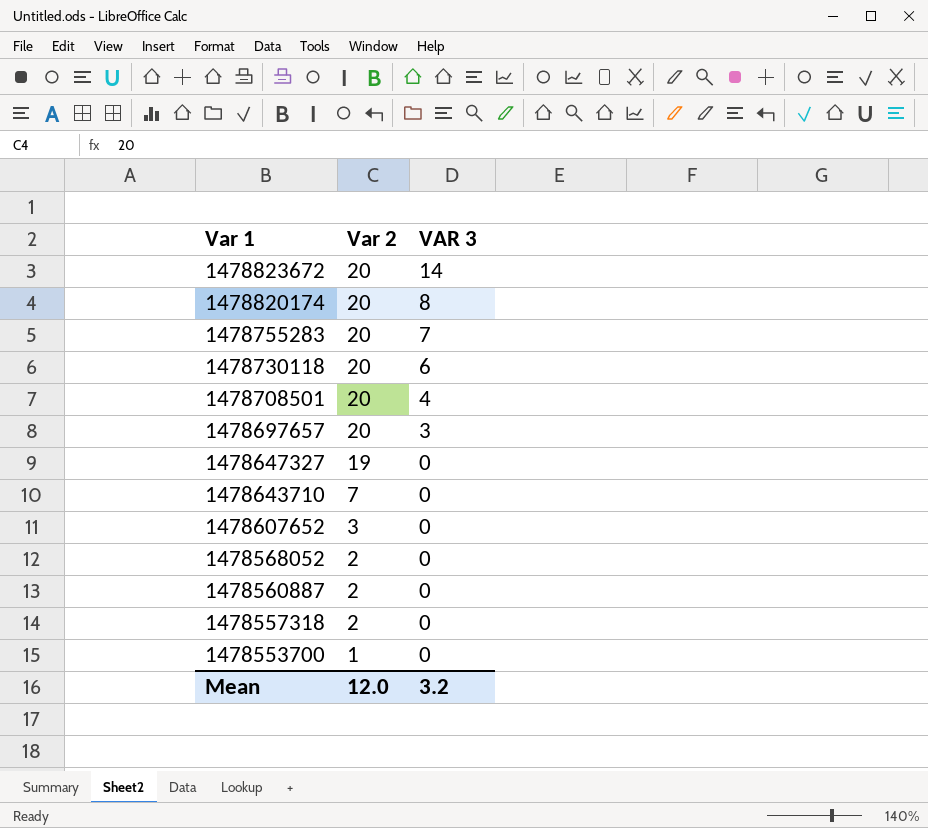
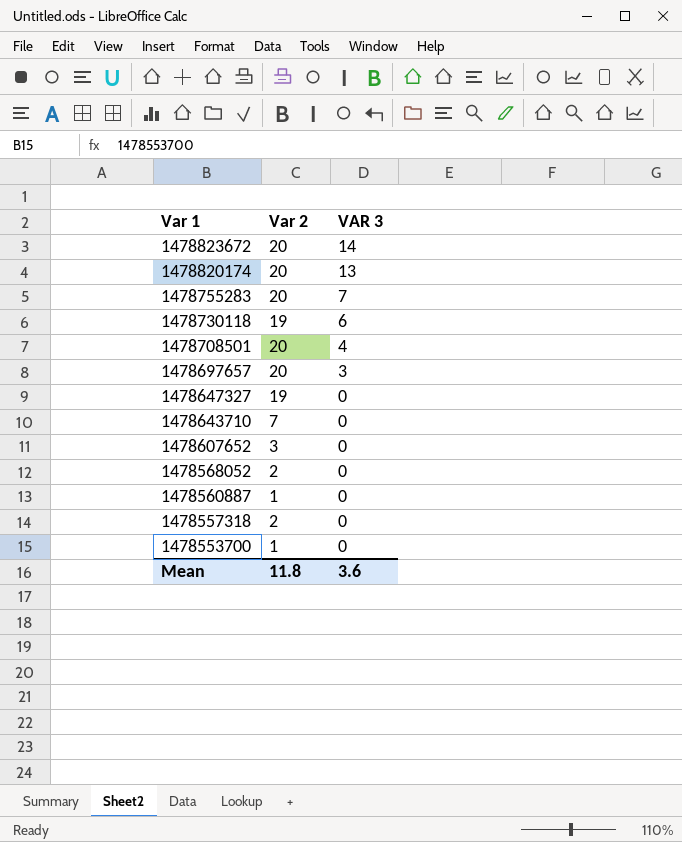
1478820174 | VAR 3: 8 -> 13
1478730118 | Var 2: 20 -> 19
1478560887 | Var 2: 2 -> 1
Mean | Var 2: 12.0 -> 11.8
Mean | VAR 3: 3.2 -> 3.6

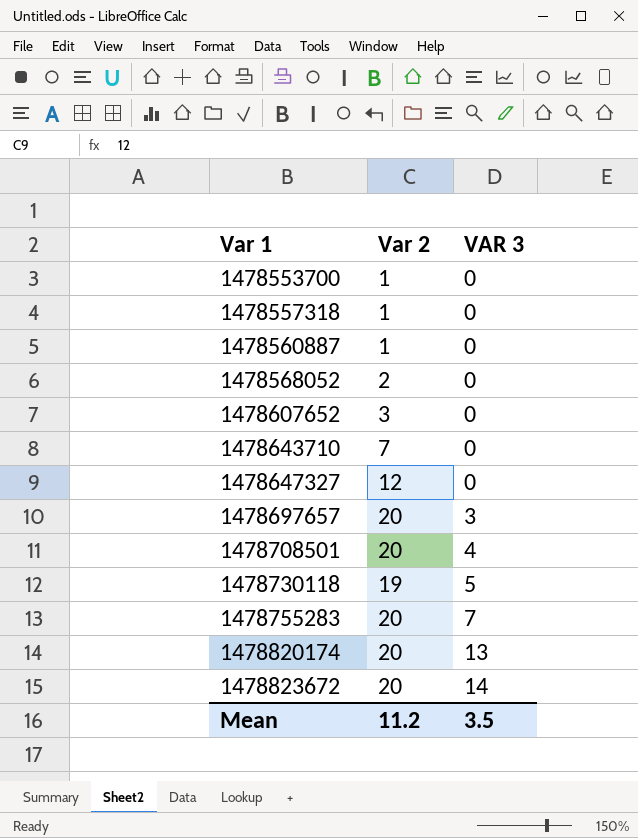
row order: Var 1 descending -> Var 1 ascending
1478557318 | Var 2: 2 -> 1
1478647327 | Var 2: 19 -> 12
1478730118 | VAR 3: 6 -> 5
Mean | Var 2: 11.8 -> 11.2
Mean | VAR 3: 3.6 -> 3.5

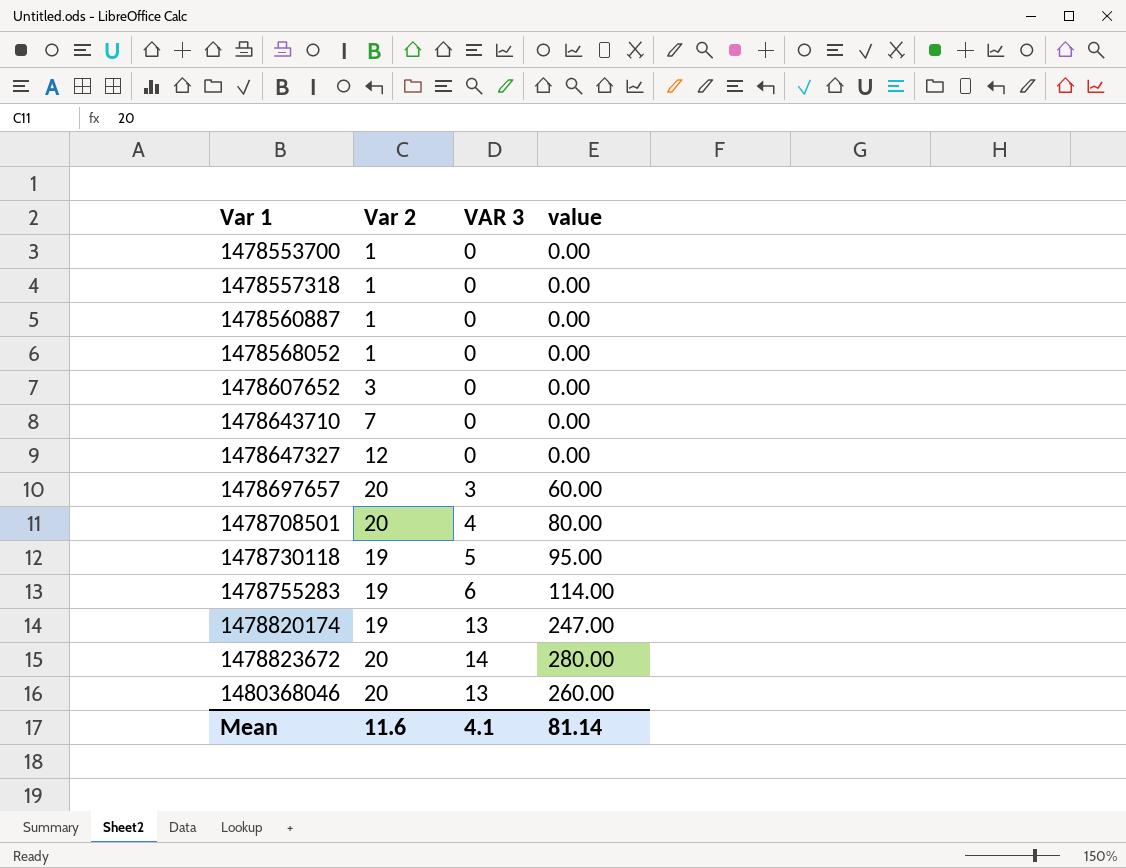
column value | formula: none -> [Var 2] * [VAR 3]
1478568052 | Var 2: 2 -> 1
1478755283 | Var 2: 20 -> 19
1478755283 | VAR 3: 7 -> 6
1478820174 | Var 2: 20 -> 19
row 1480368046: none -> 20 | 13 | 260.00
Mean | Var 2: 11.2 -> 11.6
Mean | VAR 3: 3.5 -> 4.1

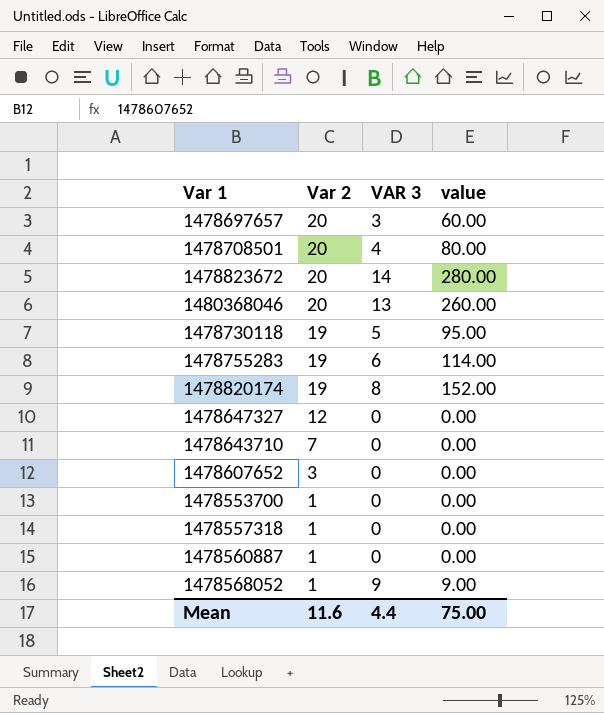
row order: Var 1 ascending -> Var 2 descending
1478820174 | VAR 3: 13 -> 8
1478820174 | value: 247.00 -> 152.00
1478568052 | VAR 3: 0 -> 9
1478568052 | value: 0.00 -> 9.00
Mean | VAR 3: 4.1 -> 4.4
Mean | value: 81.14 -> 75.00

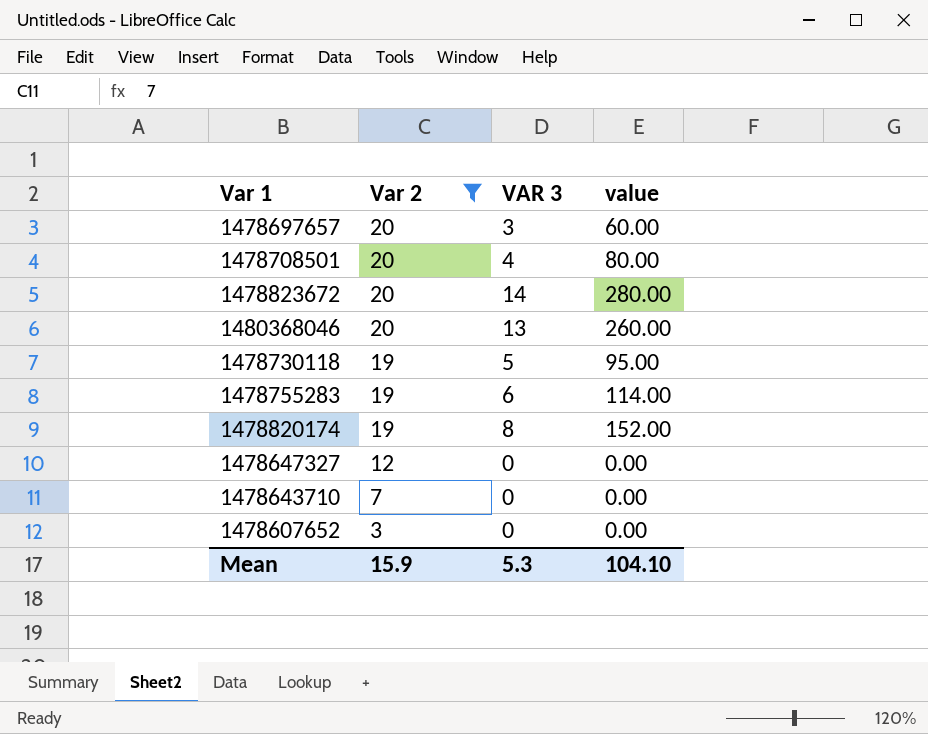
filter: none -> Var 2 != 1
Mean | Var 2: 11.6 -> 15.9
Mean | VAR 3: 4.4 -> 5.3
Mean | value: 75.00 -> 104.10

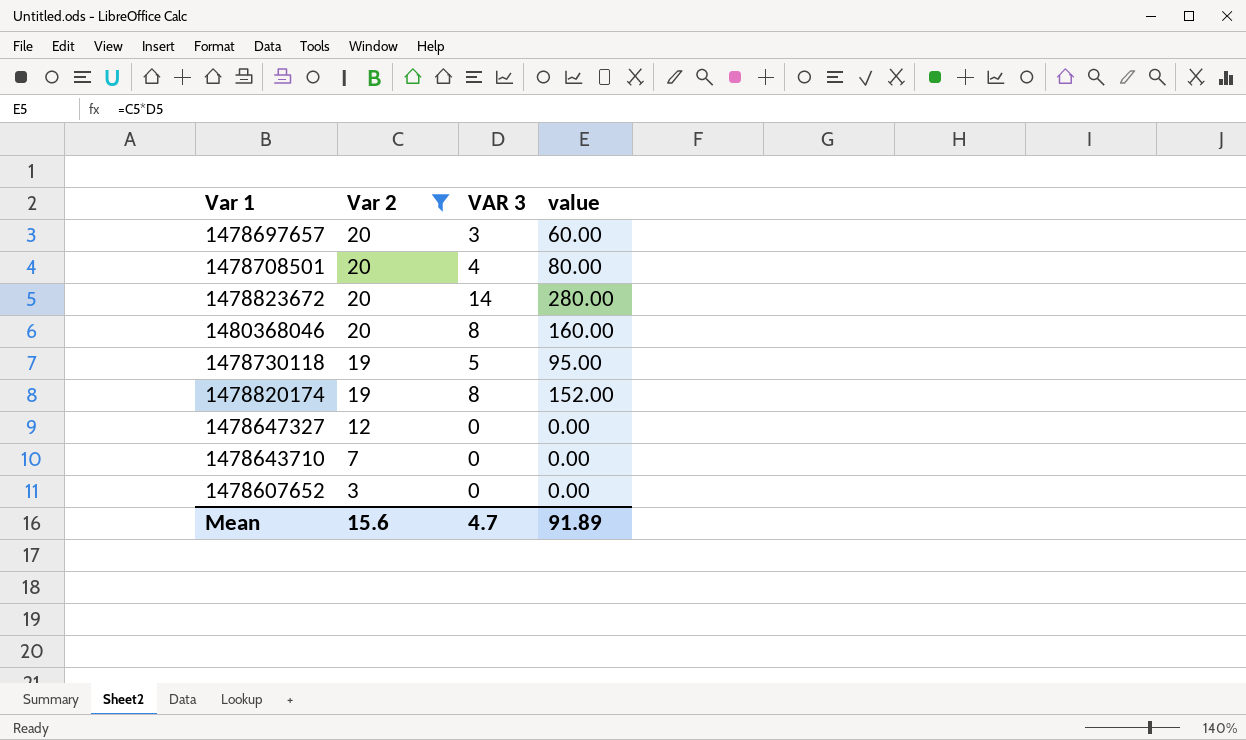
row 1478755283: 19 | 6 | 114.00 -> none
1480368046 | VAR 3: 13 -> 8
1480368046 | value: 260.00 -> 160.00
Mean | Var 2: 15.9 -> 15.6
Mean | VAR 3: 5.3 -> 4.7
Mean | value: 104.10 -> 91.89

